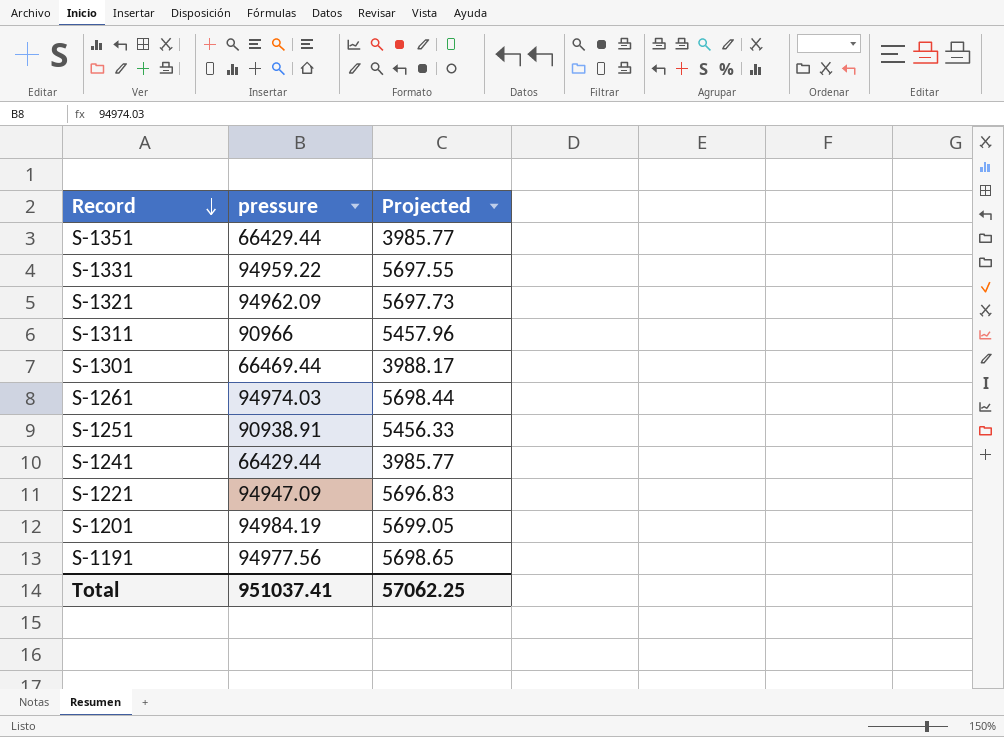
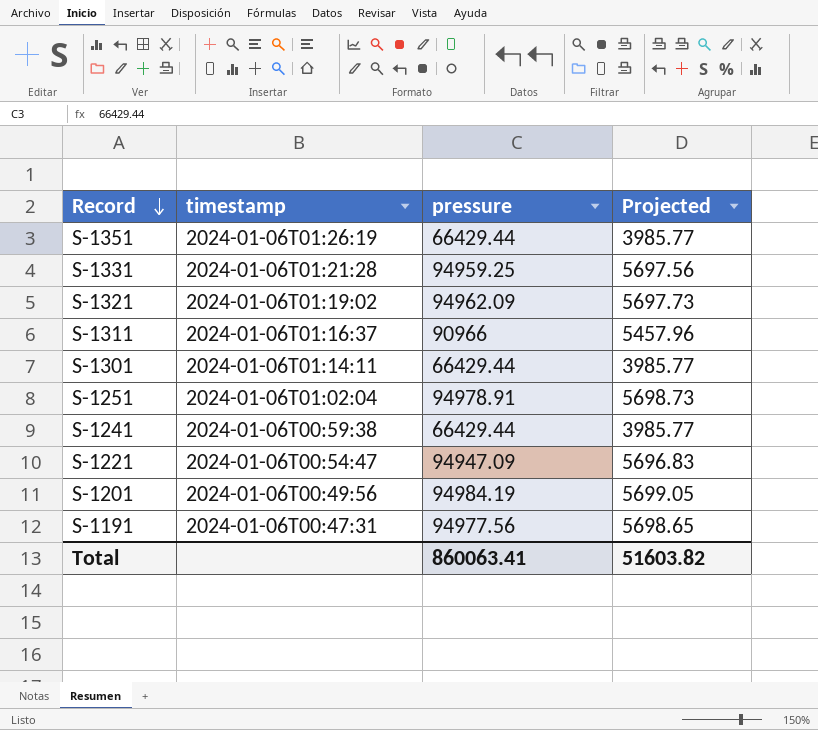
column timestamp | position: none -> 2
row S-1261: 94974.03 | 5698.44 -> none
S-1331 | pressure: 94959.22 -> 94959.25
S-1331 | Projected: 5697.55 -> 5697.56
S-1301 | pressure: 66469.44 -> 66429.44
S-1301 | Projected: 3988.17 -> 3985.77
S-1251 | pressure: 90938.91 -> 94978.91
S-1251 | Projected: 5456.33 -> 5698.73
Total | pressure: 951037.41 -> 860063.41
Total | Projected: 57062.25 -> 51603.82

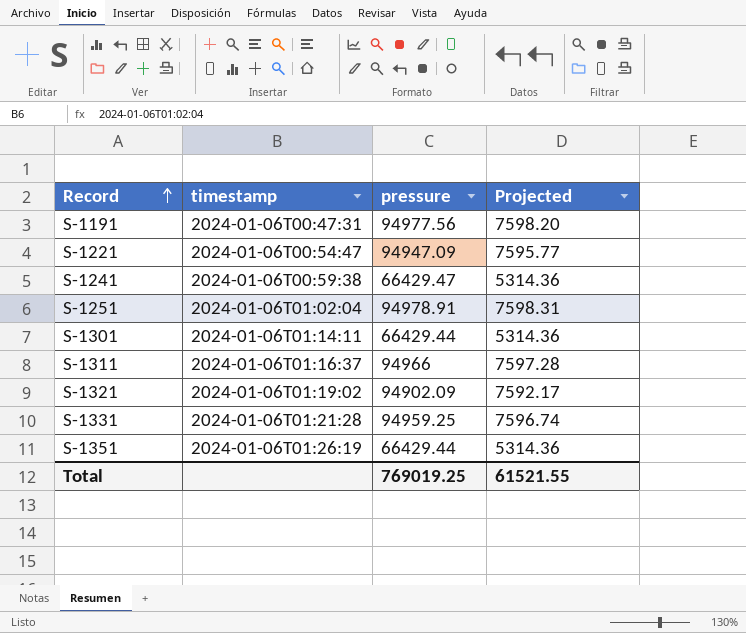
row order: Record descending -> Record ascending
column Projected | formula: [pressure] * 0.06 -> [pressure] * 0.08
row S-1201: 2024-01-06T00:49:56 | 94984.19 | 5699.05 -> none
S-1241 | pressure: 66429.44 -> 66429.47
S-1311 | pressure: 90966 -> 94966
S-1321 | pressure: 94962.09 -> 94902.09
Total | pressure: 860063.41 -> 769019.25
Total | Projected: 51603.82 -> 61521.55

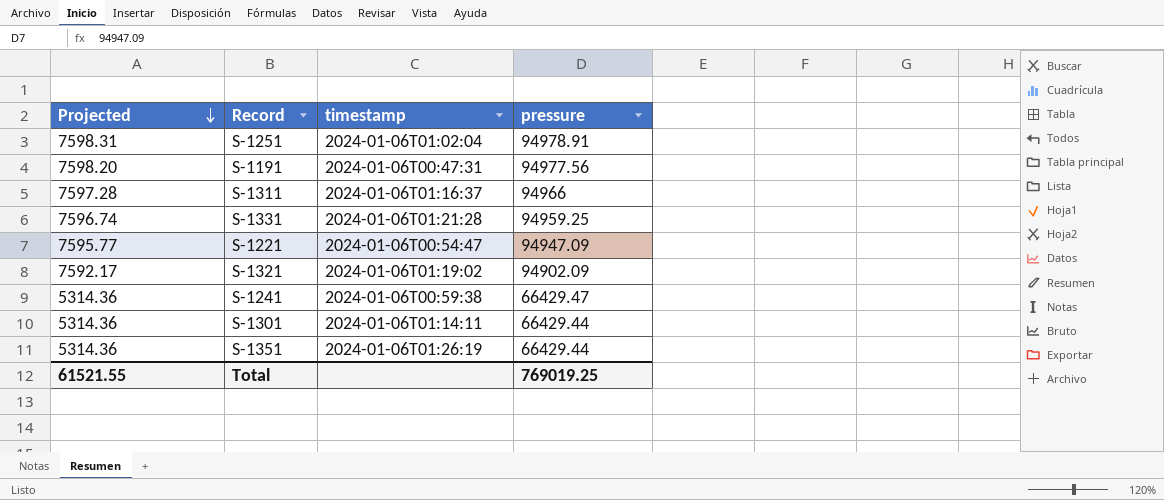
row order: Record ascending -> Projected descending
column Projected | position: 4 -> 1

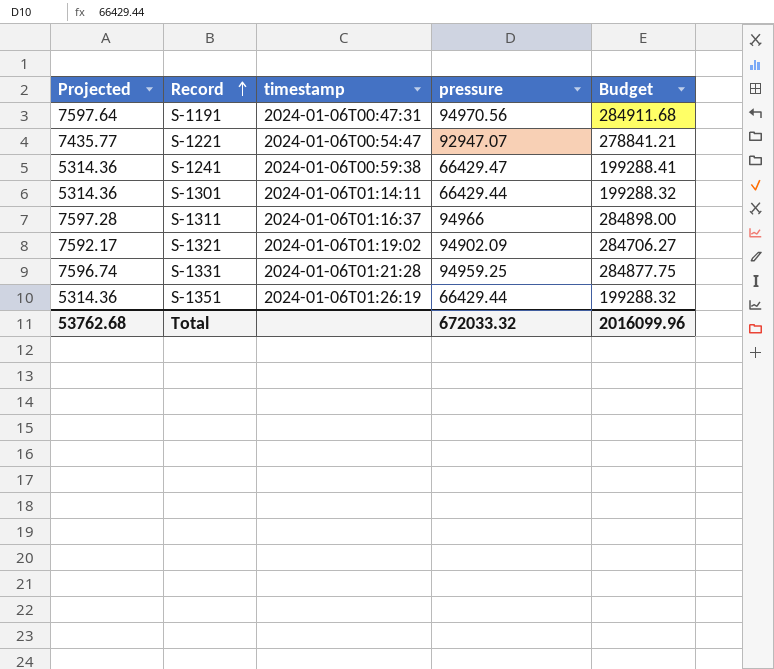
row order: Projected descending -> Record ascending
column Budget | formula: none -> [pressure] * 3
row S-1251: 7598.31 | 2024-01-06T01:02:04 | 94978.91 -> none
S-1191 | Projected: 7598.20 -> 7597.64
S-1191 | pressure: 94977.56 -> 94970.56
S-1221 | Projected: 7595.77 -> 7435.77
S-1221 | pressure: 94947.09 -> 92947.07
Total | Projected: 61521.55 -> 53762.68
Total | pressure: 769019.25 -> 672033.32

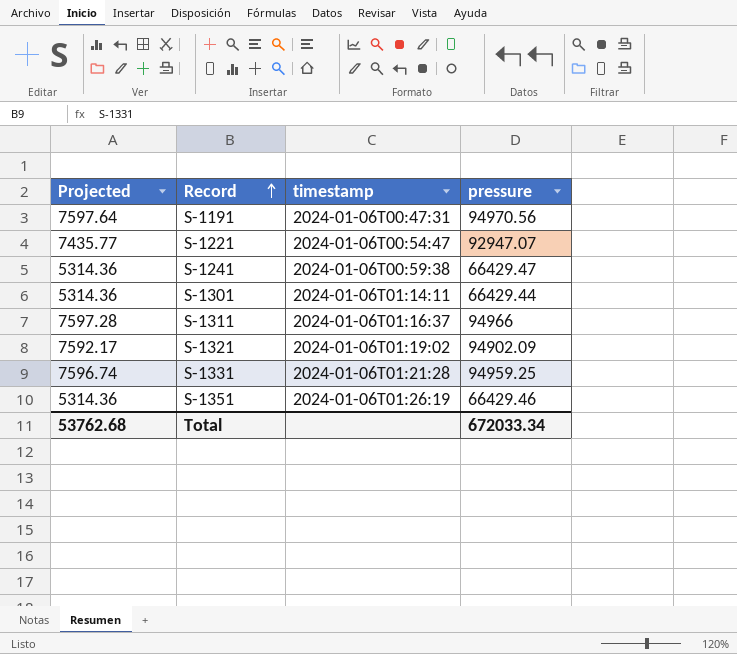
column Budget | formula: [pressure] * 3 -> none
S-1351 | pressure: 66429.44 -> 66429.46
Total | pressure: 672033.32 -> 672033.34

